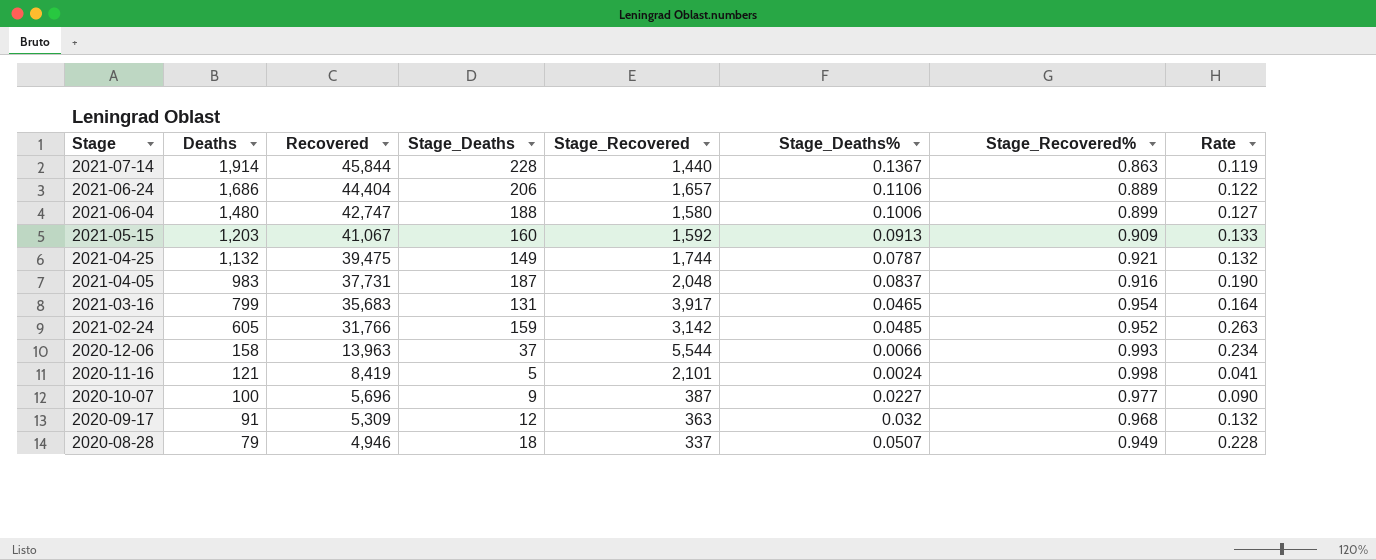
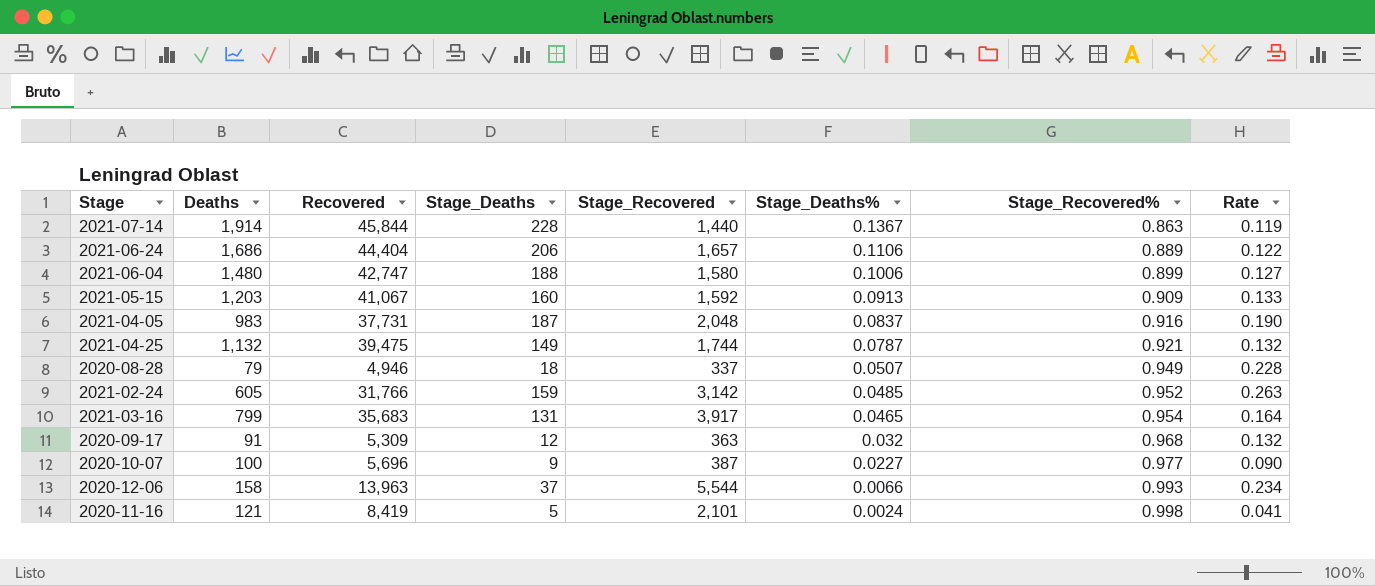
row order: Stage descending -> Stage_Deaths% descending

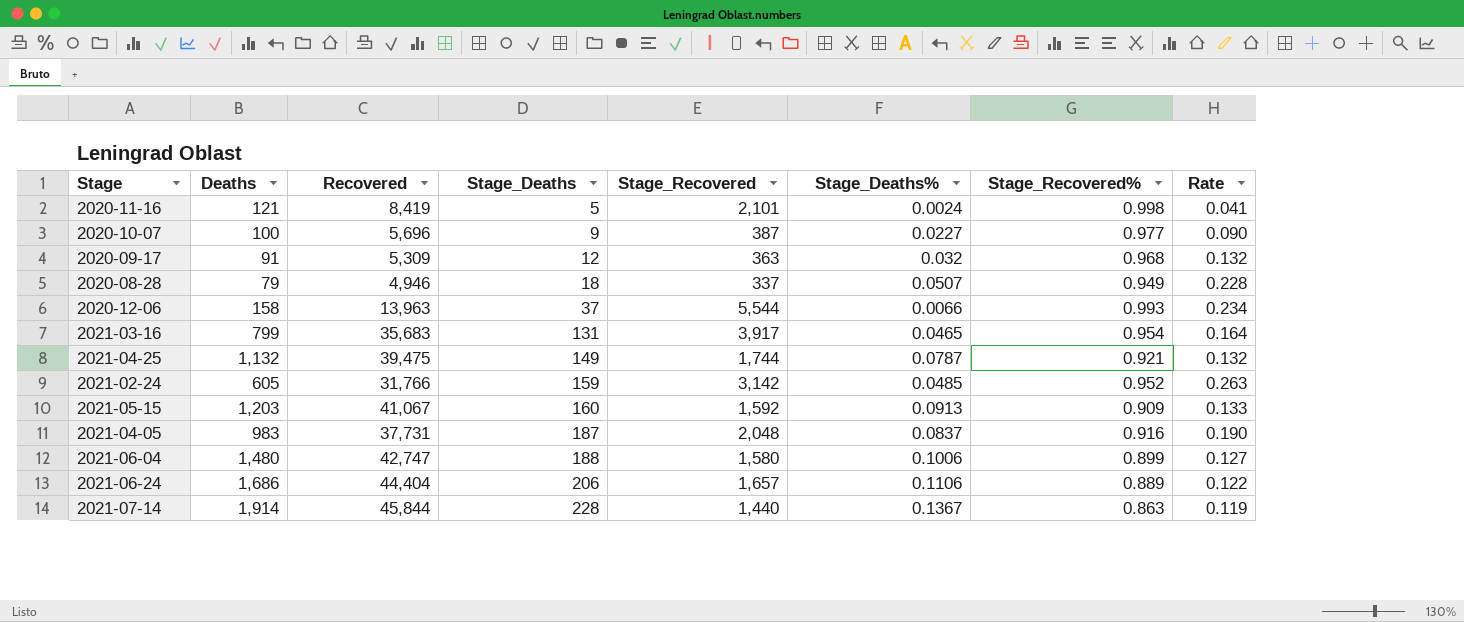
row order: Stage_Deaths% descending -> Stage_Deaths ascending

